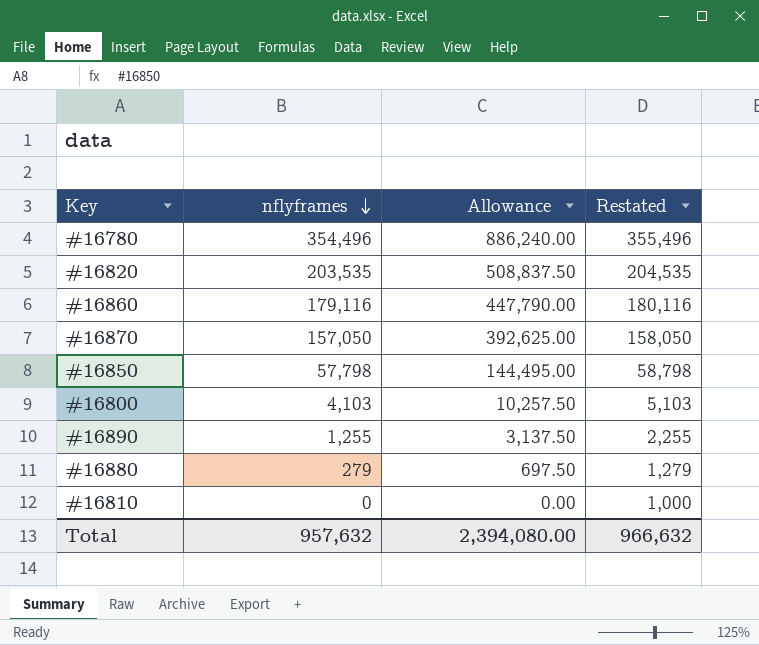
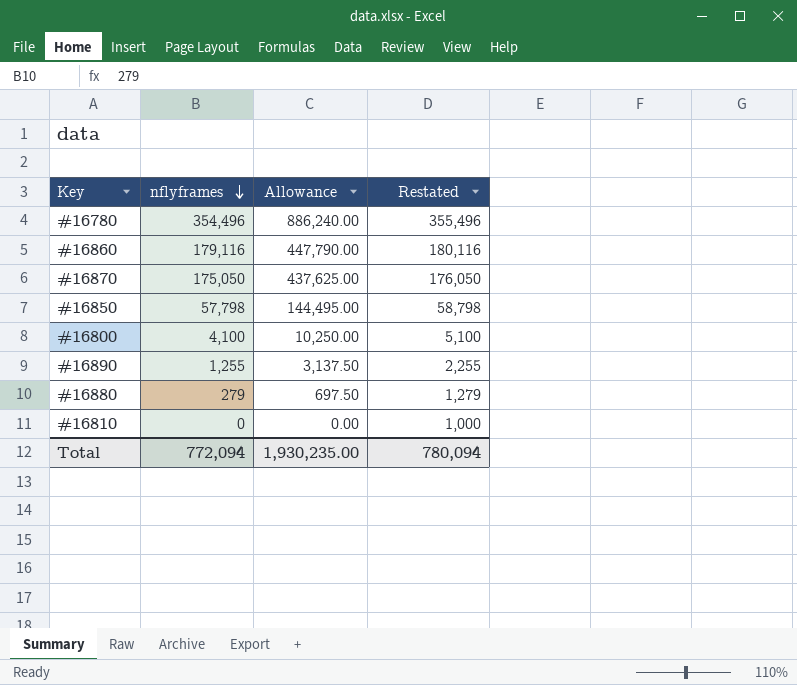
row #16820: 203,535 | 508,837.50 | 204,535 -> none
#16870 | nflyframes: 157,050 -> 175,050
#16870 | Allowance: 392,625.00 -> 437,625.00
#16870 | Restated: 158,050 -> 176,050
#16800 | nflyframes: 4,103 -> 4,100
#16800 | Allowance: 10,257.50 -> 10,250.00
#16800 | Restated: 5,103 -> 5,100
Total | nflyframes: 957,632 -> 772,094
Total | Allowance: 2,394,080.00 -> 1,930,235.00
Total | Restated: 966,632 -> 780,094

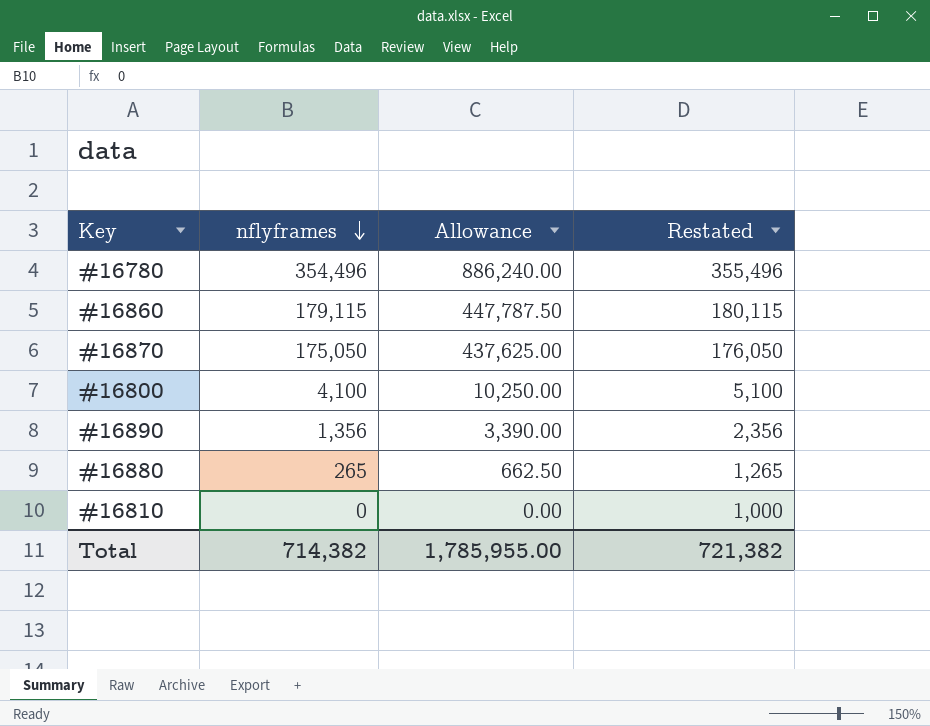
row #16850: 57,798 | 144,495.00 | 58,798 -> none
#16860 | nflyframes: 179,116 -> 179,115
#16860 | Allowance: 447,790.00 -> 447,787.50
#16860 | Restated: 180,116 -> 180,115
#16890 | nflyframes: 1,255 -> 1,356
#16890 | Allowance: 3,137.50 -> 3,390.00
#16890 | Restated: 2,255 -> 2,356
#16880 | nflyframes: 279 -> 265
#16880 | Allowance: 697.50 -> 662.50
#16880 | Restated: 1,279 -> 1,265
Total | nflyframes: 772,094 -> 714,382
Total | Allowance: 1,930,235.00 -> 1,785,955.00
Total | Restated: 780,094 -> 721,382

